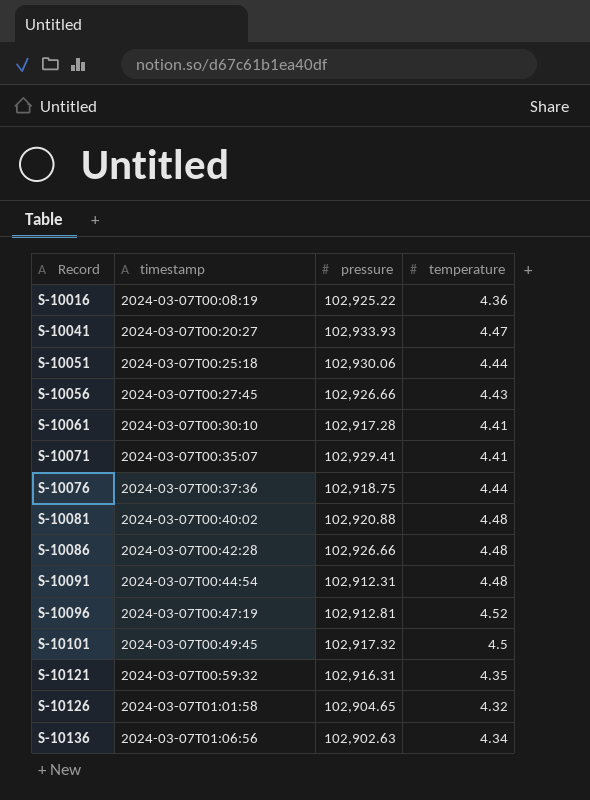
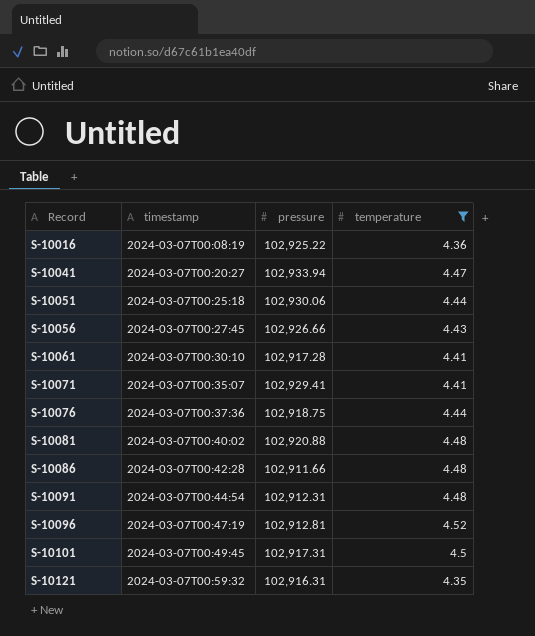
filter: none -> temperature >= 4.35
S-10041 | pressure: 102,933.93 -> 102,933.94
S-10086 | pressure: 102,926.66 -> 102,911.66
S-10101 | pressure: 102,917.32 -> 102,917.31

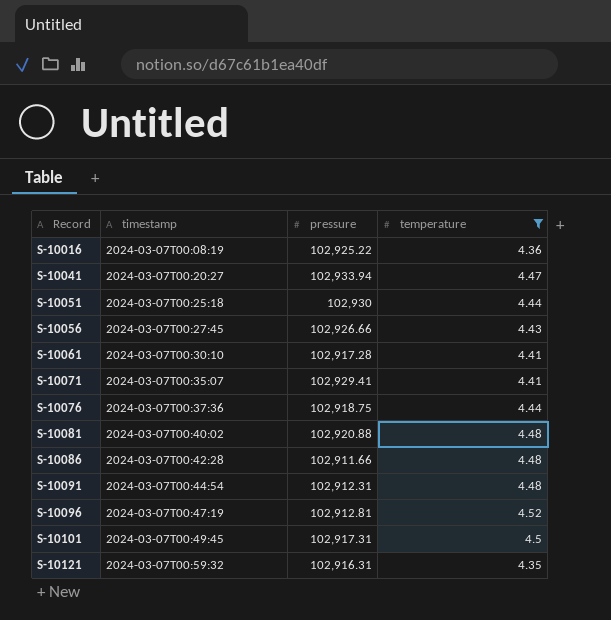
S-10051 | pressure: 102,930.06 -> 102,930

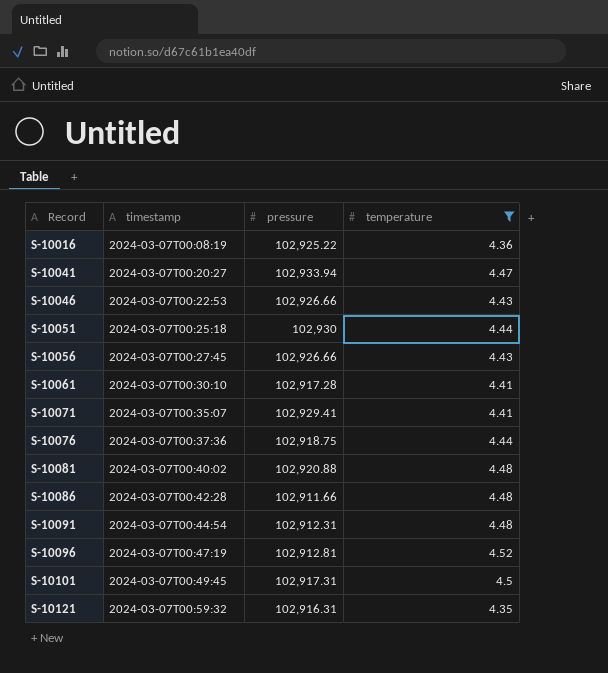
row S-10046: none -> 2024-03-07T00:22:53 | 102,926.66 | 4.43

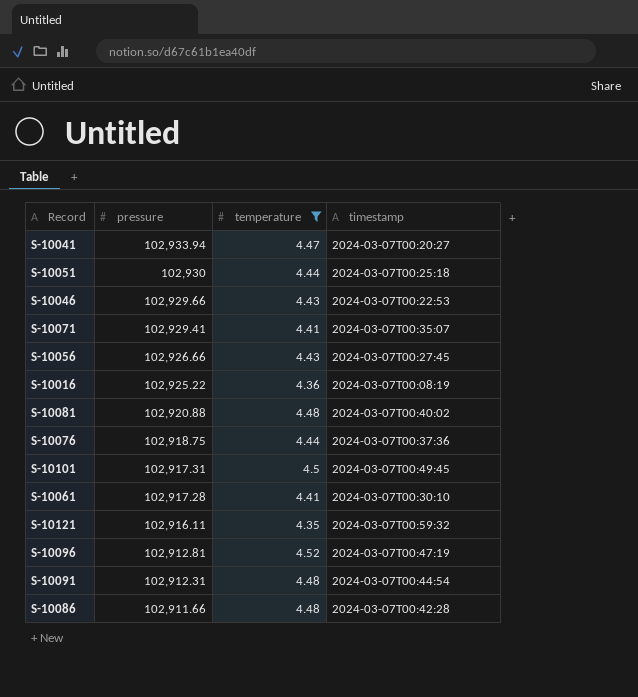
row order: Record ascending -> pressure descending
column timestamp | position: 2 -> 4
S-10046 | pressure: 102,926.66 -> 102,929.66
S-10121 | pressure: 102,916.31 -> 102,916.11

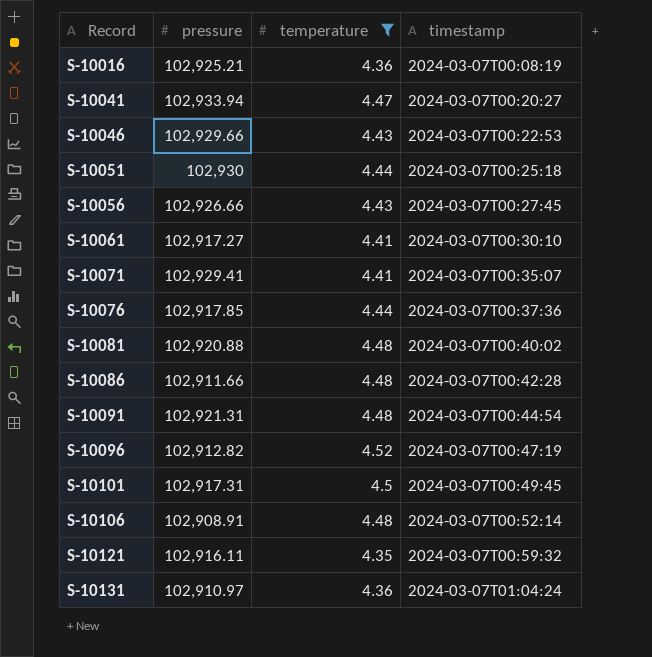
row order: pressure descending -> Record ascending
S-10016 | pressure: 102,925.22 -> 102,925.21
S-10061 | pressure: 102,917.28 -> 102,917.27
S-10076 | pressure: 102,918.75 -> 102,917.85
S-10091 | pressure: 102,912.31 -> 102,921.31
S-10096 | pressure: 102,912.81 -> 102,912.82
row S-10106: none -> 102,908.91 | 4.48 | 2024-03-07T00:52:14
row S-10131: none -> 102,910.97 | 4.36 | 2024-03-07T01:04:24

